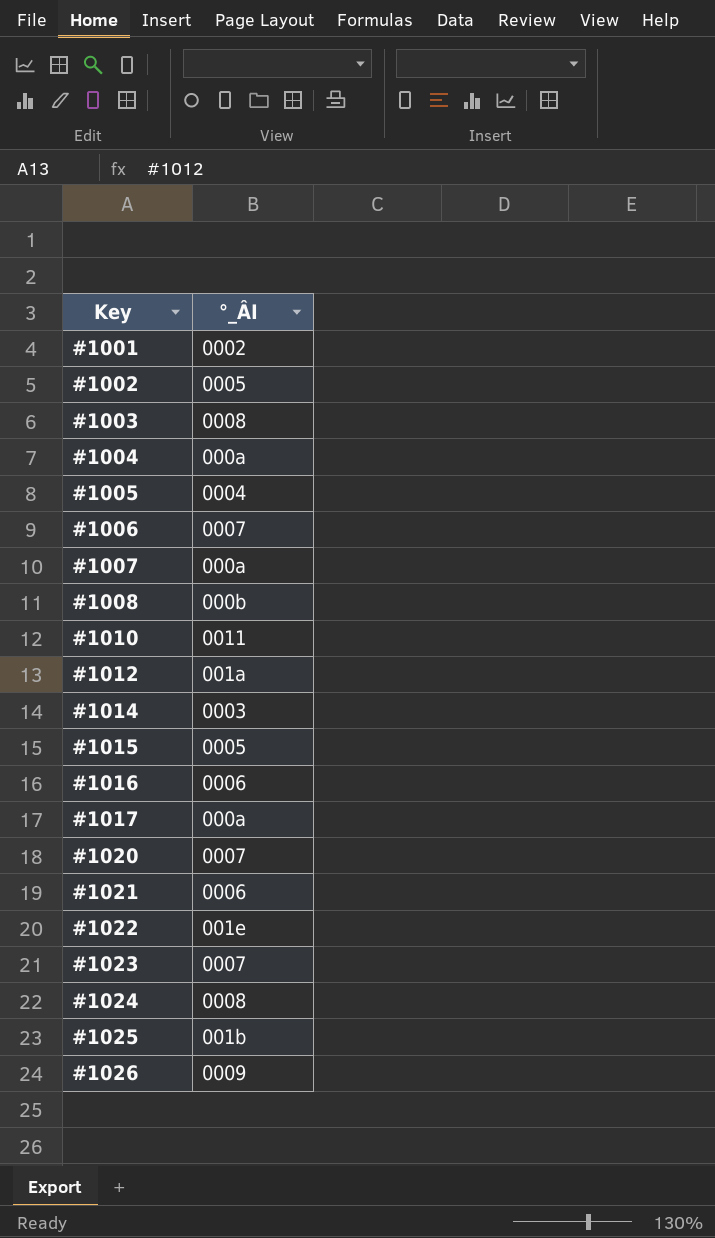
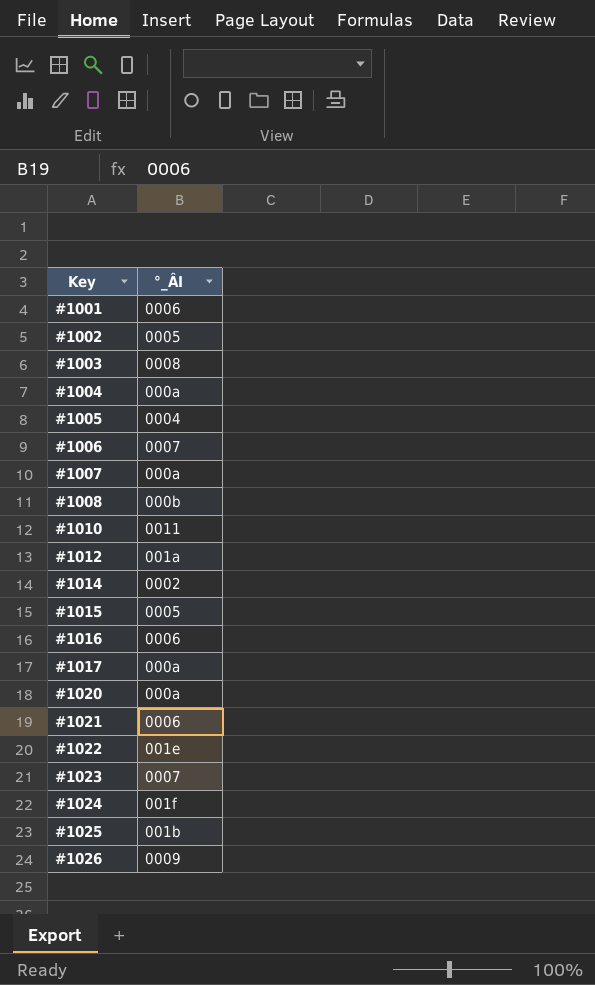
#1001 | °_ÂI: 0002 -> 0006
#1014 | °_ÂI: 0003 -> 0002
#1020 | °_ÂI: 0007 -> 000a
#1024 | °_ÂI: 0008 -> 001f

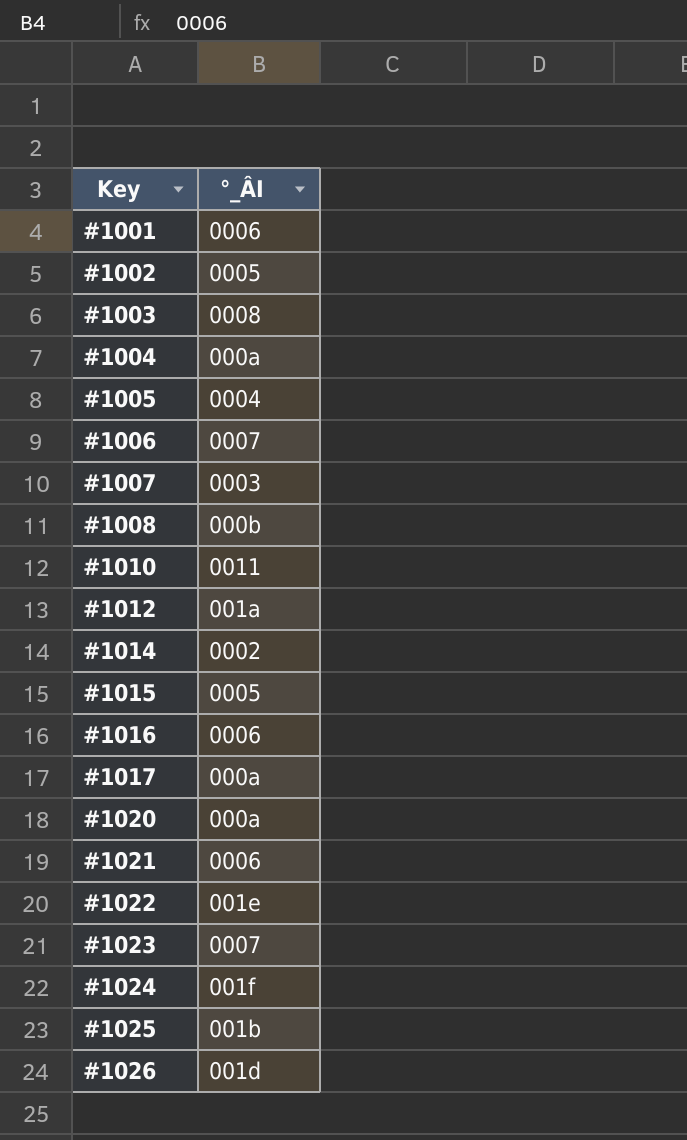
#1007 | °_ÂI: 000a -> 0003
#1026 | °_ÂI: 0009 -> 001d

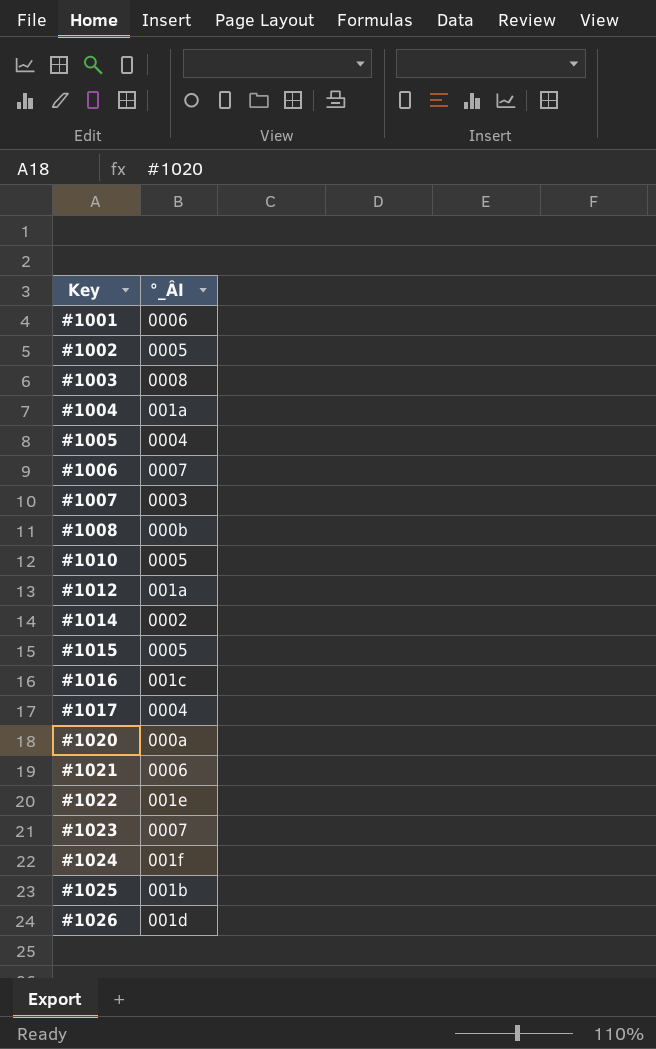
#1004 | °_ÂI: 000a -> 001a
#1010 | °_ÂI: 0011 -> 0005
#1016 | °_ÂI: 0006 -> 001c
#1017 | °_ÂI: 000a -> 0004

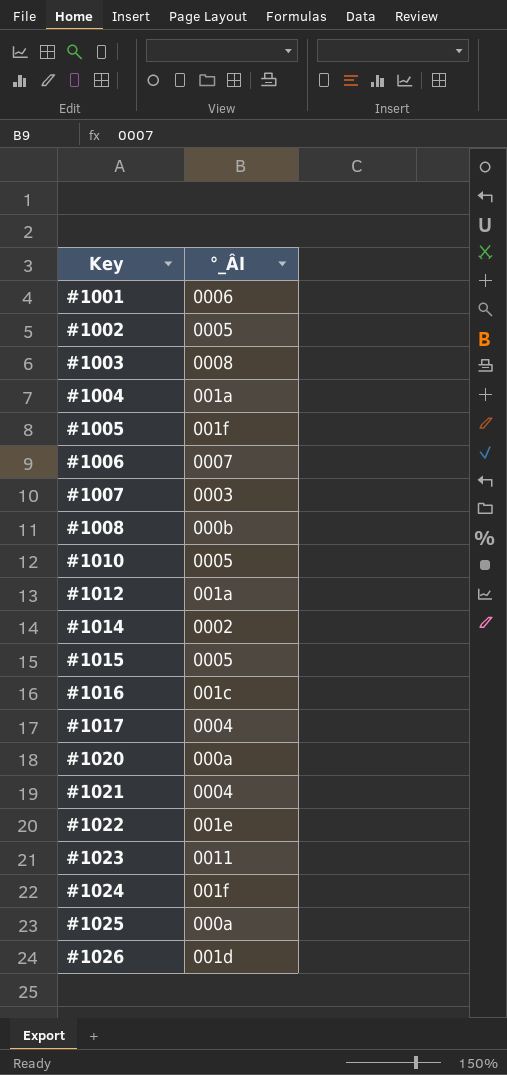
#1005 | °_ÂI: 0004 -> 001f
#1021 | °_ÂI: 0006 -> 0004
#1023 | °_ÂI: 0007 -> 0011
#1025 | °_ÂI: 001b -> 000a

